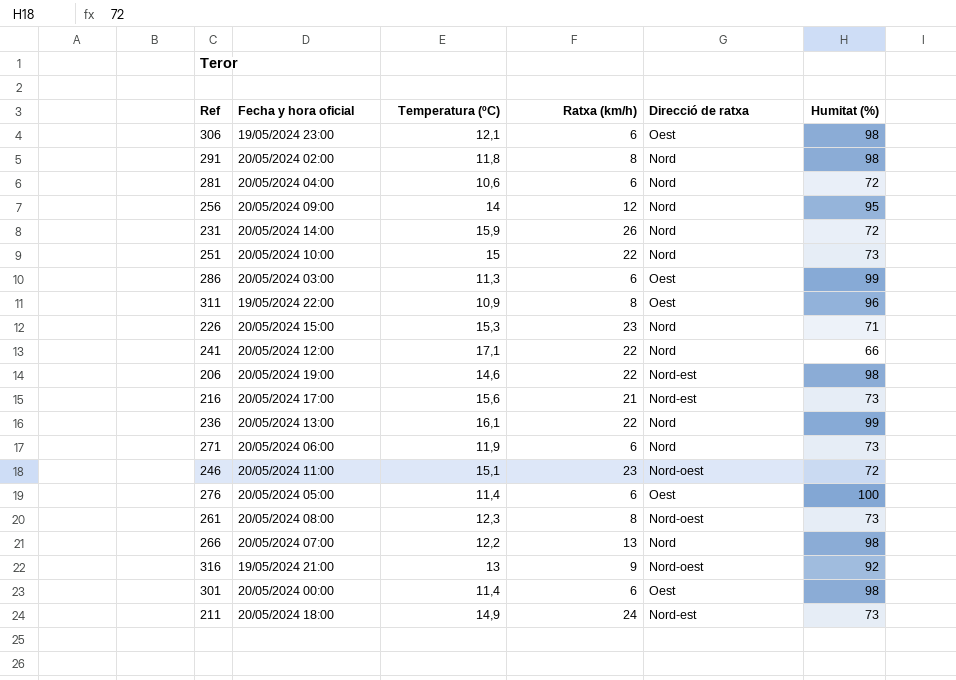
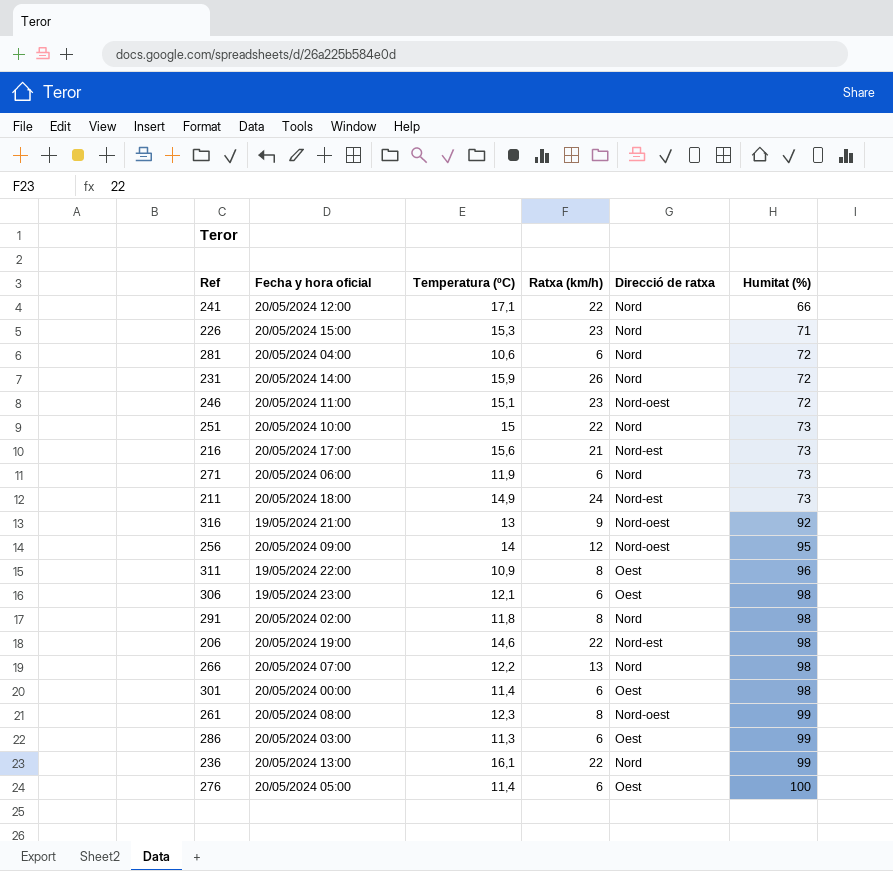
row order: none -> Humitat (%) ascending
256 | Direcció de ratxa: Nord -> Nord-oest
261 | Humitat (%): 73 -> 99

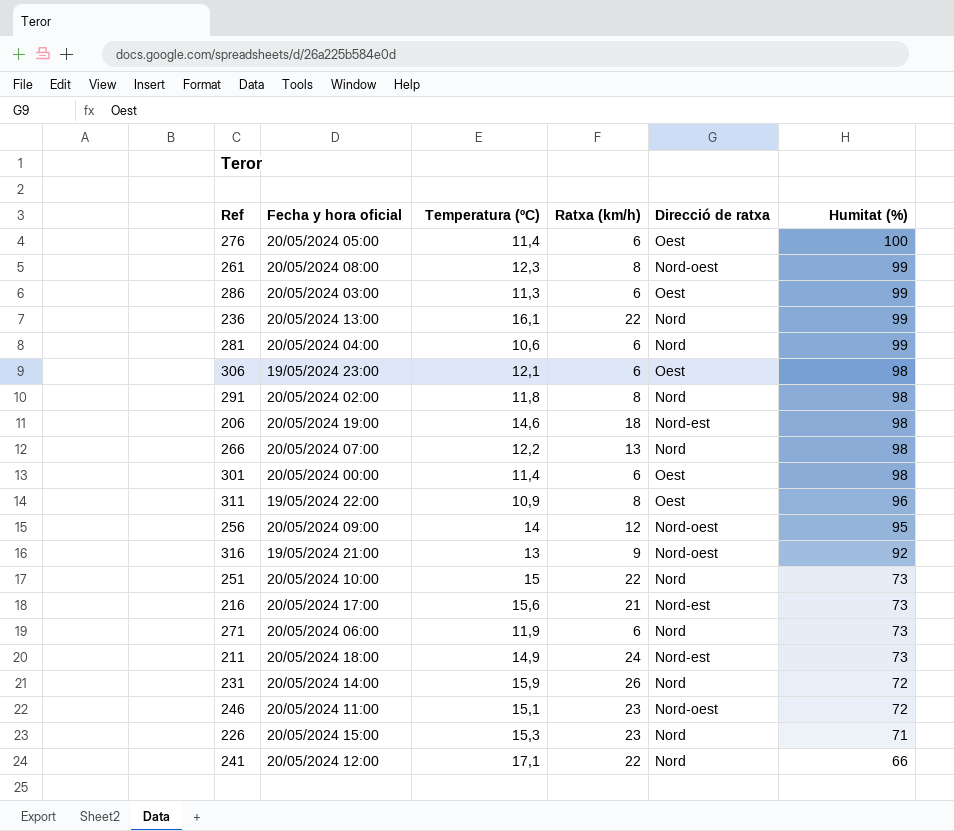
row order: Humitat (%) ascending -> Humitat (%) descending
281 | Humitat (%): 72 -> 99
206 | Ratxa (km/h): 22 -> 18

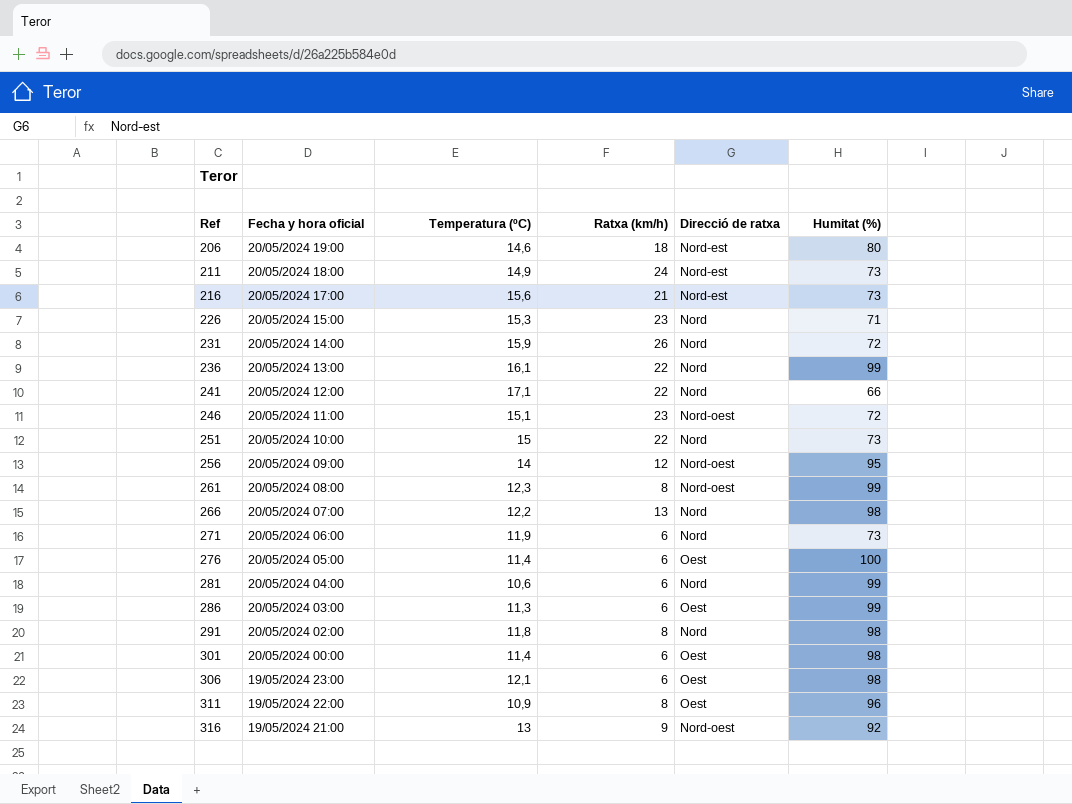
row order: Humitat (%) descending -> Ref ascending
206 | Humitat (%): 98 -> 80

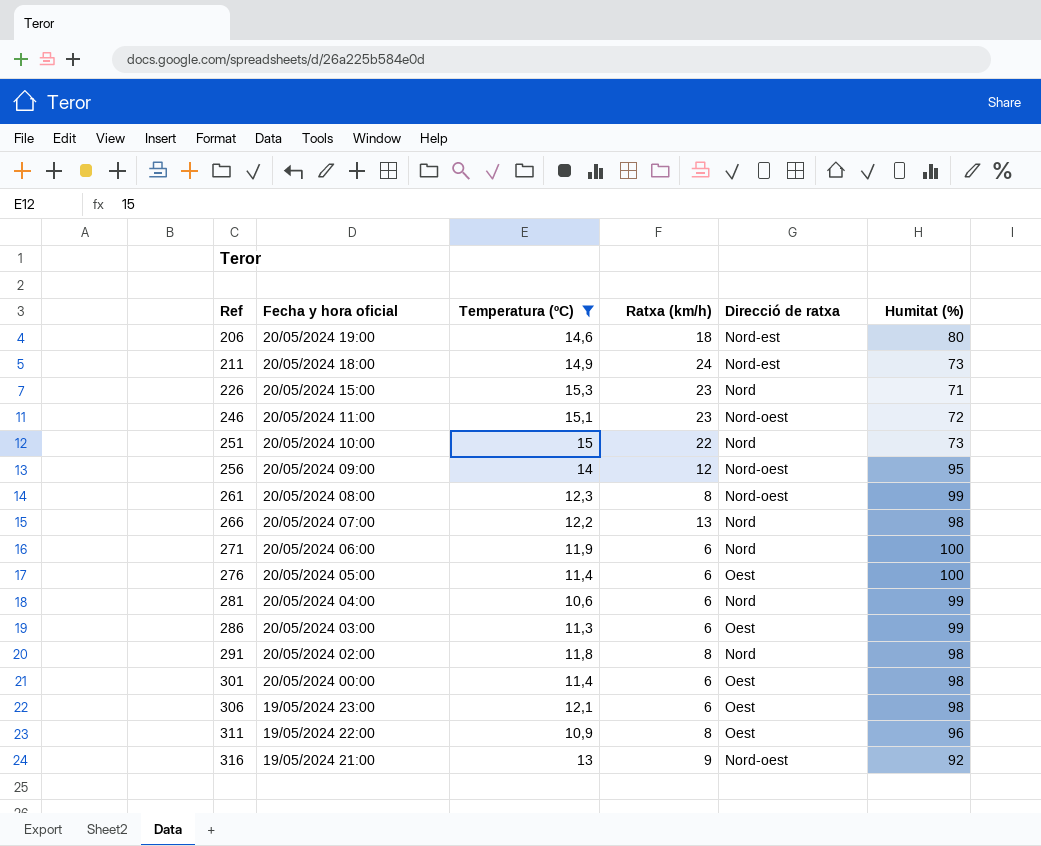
filter: none -> Temperatura (ºC) <= 15,3
271 | Humitat (%): 73 -> 100

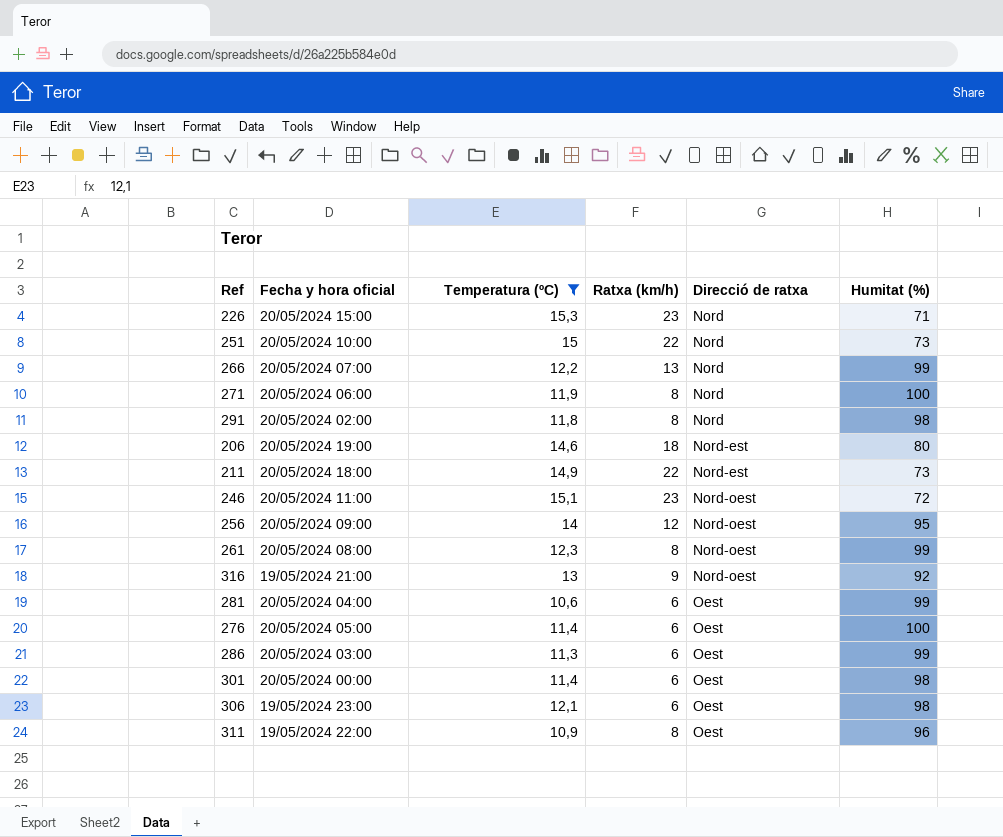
row order: Ref ascending -> Direcció de ratxa ascending
266 | Humitat (%): 98 -> 99
271 | Ratxa (km/h): 6 -> 8
211 | Ratxa (km/h): 24 -> 22
281 | Direcció de ratxa: Nord -> Oest

